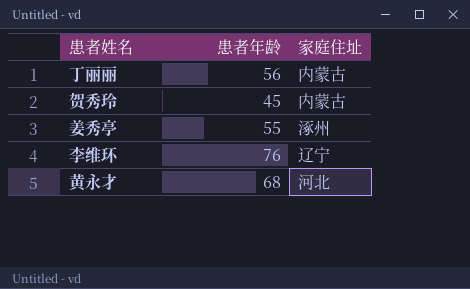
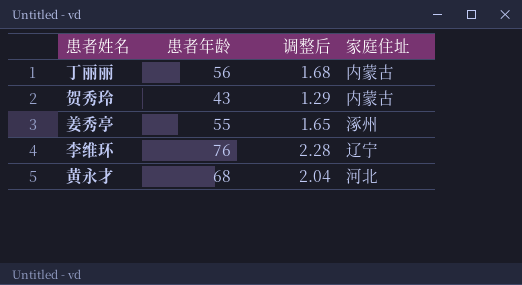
column 调整后 | formula: none -> [患者年龄] * 0.03
贺秀玲 | 患者年龄: 45 -> 43

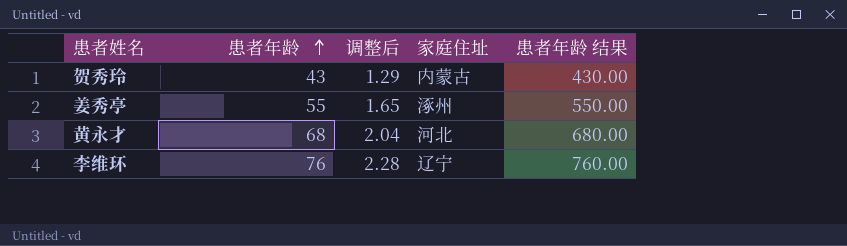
row order: none -> 患者年龄 ascending
column 患者年龄 结果 | formula: none -> [患者年龄] * 10
row 丁丽丽: 56 | 1.68 | 内蒙古 -> none

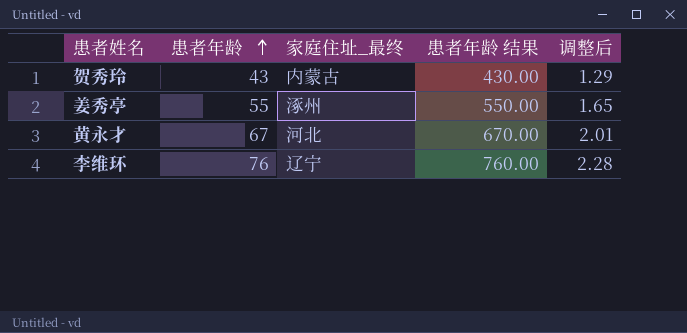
column name: 家庭住址 -> 家庭住址_最终
column 调整后 | position: 3 -> 5
黄永才 | 患者年龄: 68 -> 67
黄永才 | 患者年龄 结果: 680.00 -> 670.00
黄永才 | 调整后: 2.04 -> 2.01

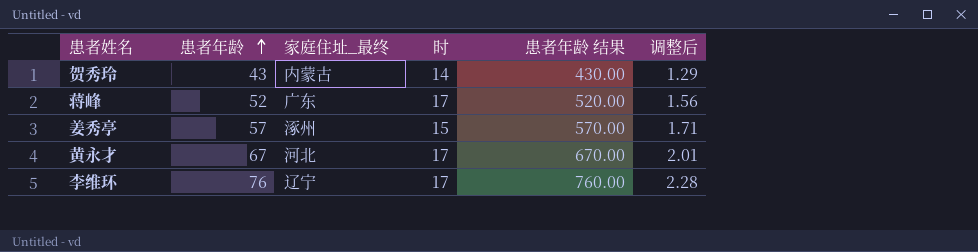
column 时 | position: none -> 4
row 蒋峰: none -> 52 | 广东 | 17 | 520.00 | 1.56
姜秀亭 | 患者年龄: 55 -> 57
姜秀亭 | 患者年龄 结果: 550.00 -> 570.00
姜秀亭 | 调整后: 1.65 -> 1.71

